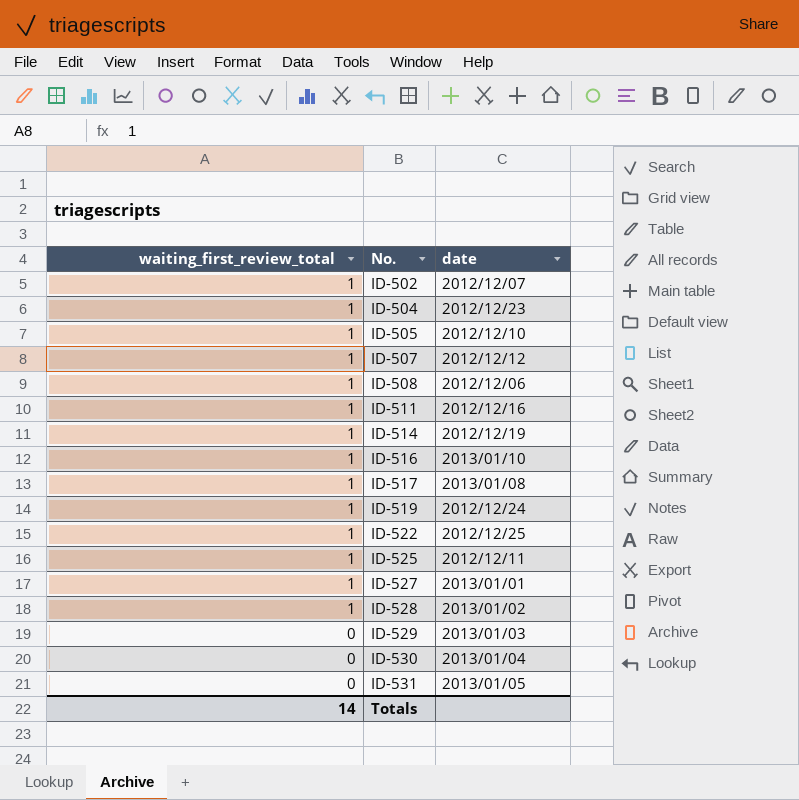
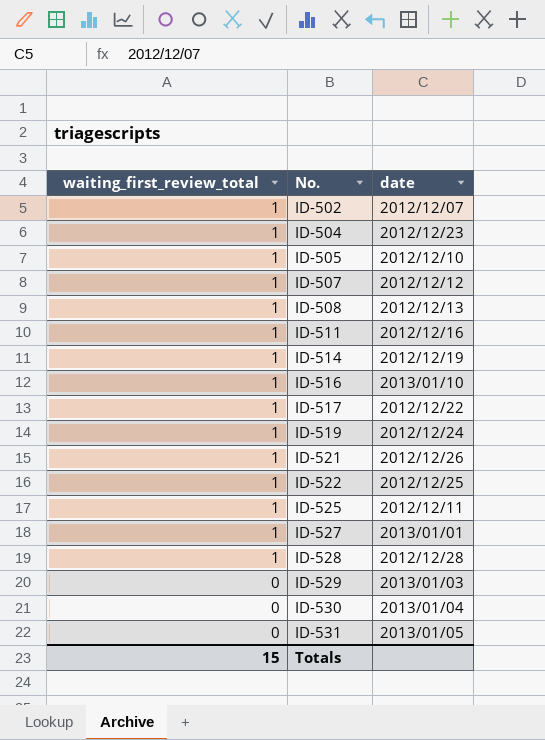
ID-508 | date: 2012/12/06 -> 2012/12/13
ID-517 | date: 2013/01/08 -> 2012/12/22
row ID-521: none -> 1 | 2012/12/26
ID-528 | date: 2013/01/02 -> 2012/12/28
Totals | waiting_first_review_total: 14 -> 15

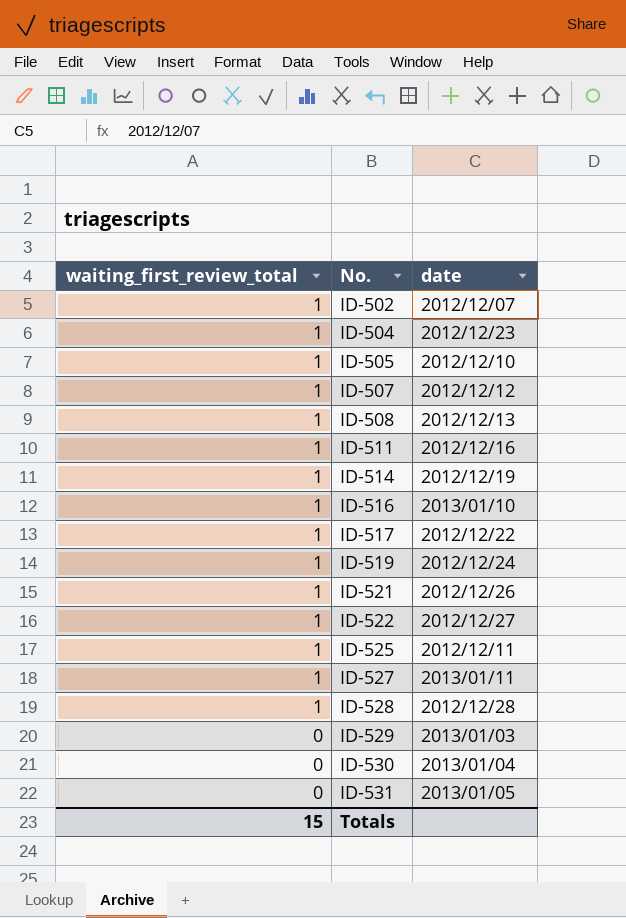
ID-522 | date: 2012/12/25 -> 2012/12/27
ID-527 | date: 2013/01/01 -> 2013/01/11

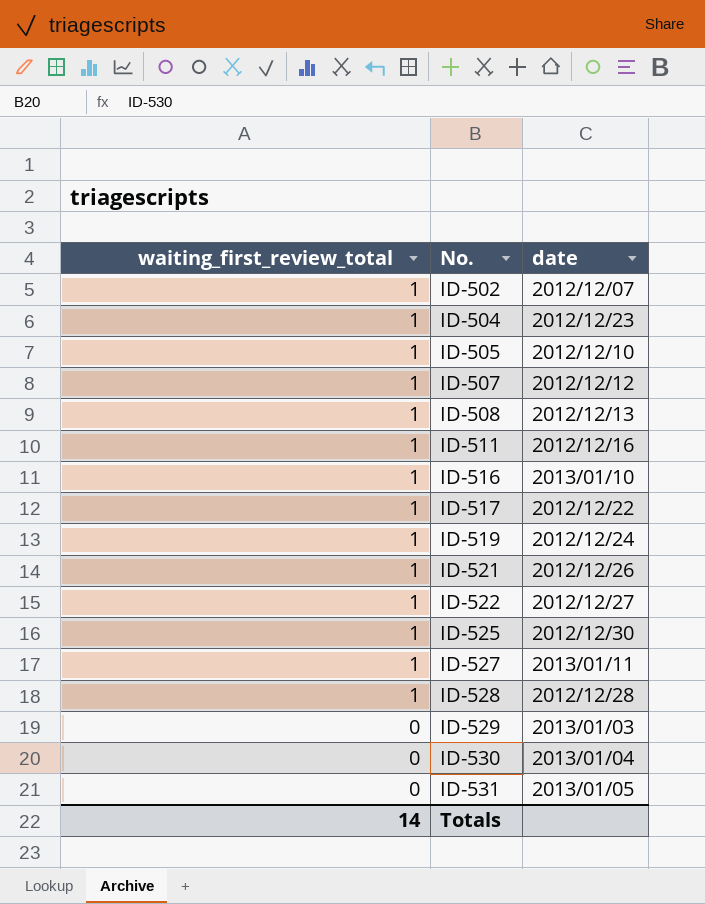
row ID-514: 1 | 2012/12/19 -> none
ID-525 | date: 2012/12/11 -> 2012/12/30
Totals | waiting_first_review_total: 15 -> 14

